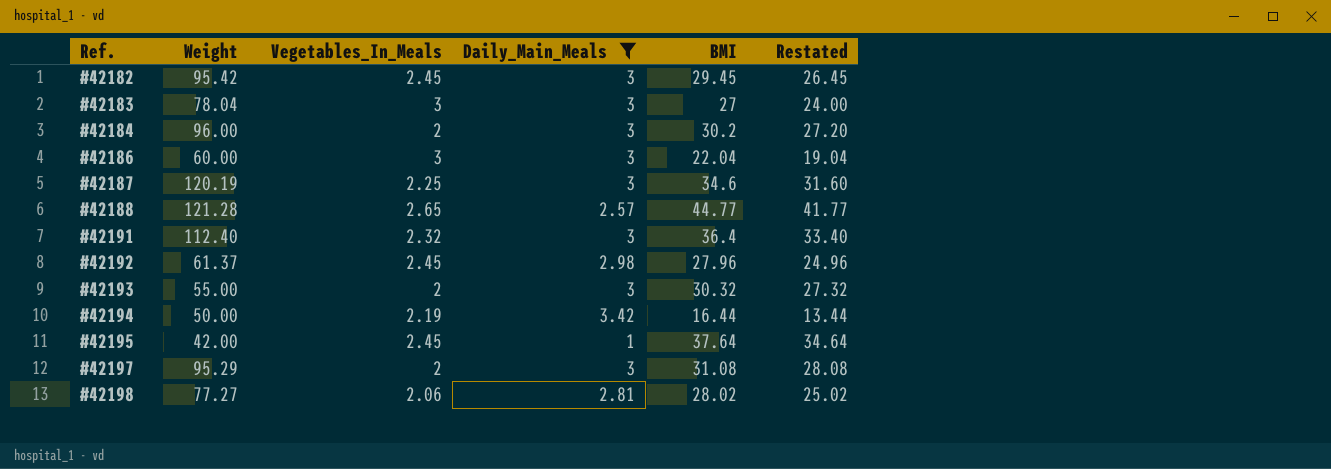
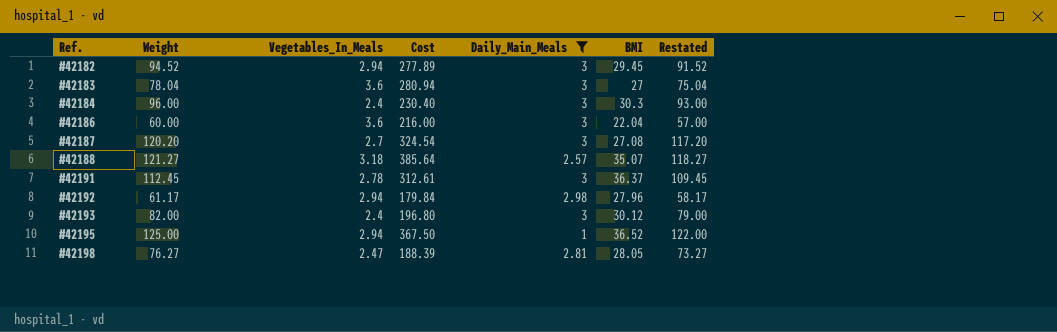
column Cost | formula: none -> [Weight] * [Vegetables_In_Meals]
column Restated | formula: [BMI] - 3 -> [Weight] - 3
row #42194: 50.00 | 2.19 | 3.42 | 16.44 | 13.44 -> none
row #42197: 95.29 | 2 | 3 | 31.08 | 28.08 -> none
#42182 | Weight: 95.42 -> 94.52
#42182 | Vegetables_In_Meals: 2.45 -> 2.94
#42183 | Vegetables_In_Meals: 3 -> 3.6
#42184 | Vegetables_In_Meals: 2 -> 2.4
#42184 | BMI: 30.2 -> 30.3
#42186 | Vegetables_In_Meals: 3 -> 3.6
#42187 | Weight: 120.19 -> 120.20
#42187 | Vegetables_In_Meals: 2.25 -> 2.7
#42187 | BMI: 34.6 -> 27.08
#42188 | Weight: 121.28 -> 121.27
#42188 | Vegetables_In_Meals: 2.65 -> 3.18
#42188 | BMI: 44.77 -> 35.07
#42191 | Weight: 112.40 -> 112.45
#42191 | Vegetables_In_Meals: 2.32 -> 2.78
#42191 | BMI: 36.4 -> 36.37
#42192 | Weight: 61.37 -> 61.17
#42192 | Vegetables_In_Meals: 2.45 -> 2.94
#42193 | Weight: 55.00 -> 82.00
#42193 | Vegetables_In_Meals: 2 -> 2.4
#42193 | BMI: 30.32 -> 30.12
#42195 | Weight: 42.00 -> 125.00
#42195 | Vegetables_In_Meals: 2.45 -> 2.94
#42195 | BMI: 37.64 -> 36.52
#42198 | Weight: 77.27 -> 76.27
#42198 | Vegetables_In_Meals: 2.06 -> 2.47
#42198 | BMI: 28.02 -> 28.05

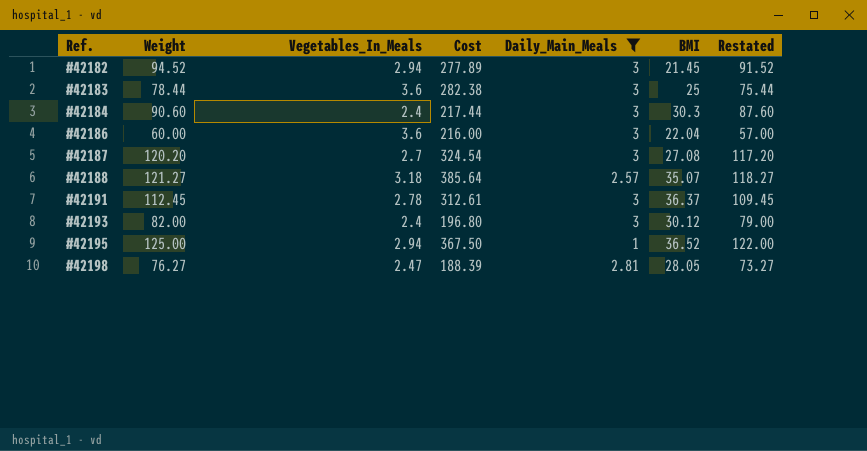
row #42192: 61.17 | 2.94 | 179.84 | 2.98 | 27.96 | 58.17 -> none
#42182 | BMI: 29.45 -> 21.45
#42183 | Weight: 78.04 -> 78.44
#42183 | Cost: 280.94 -> 282.38
#42183 | BMI: 27 -> 25
#42183 | Restated: 75.04 -> 75.44
#42184 | Weight: 96.00 -> 90.60
#42184 | Cost: 230.40 -> 217.44
#42184 | Restated: 93.00 -> 87.60

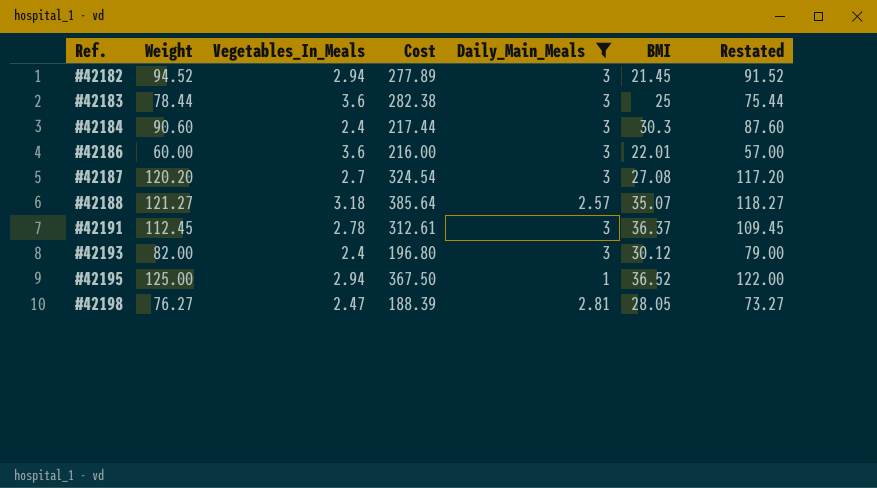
#42186 | BMI: 22.04 -> 22.01

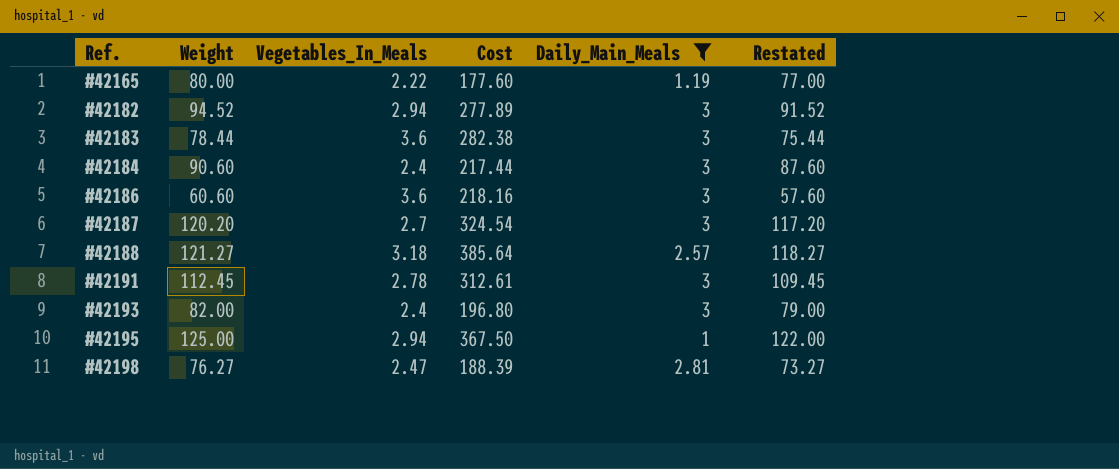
column BMI | position: 6 -> none
row #42165: none -> 80.00 | 2.22 | 177.60 | 1.19 | 77.00
#42186 | Weight: 60.00 -> 60.60
#42186 | Cost: 216.00 -> 218.16
#42186 | Restated: 57.00 -> 57.60

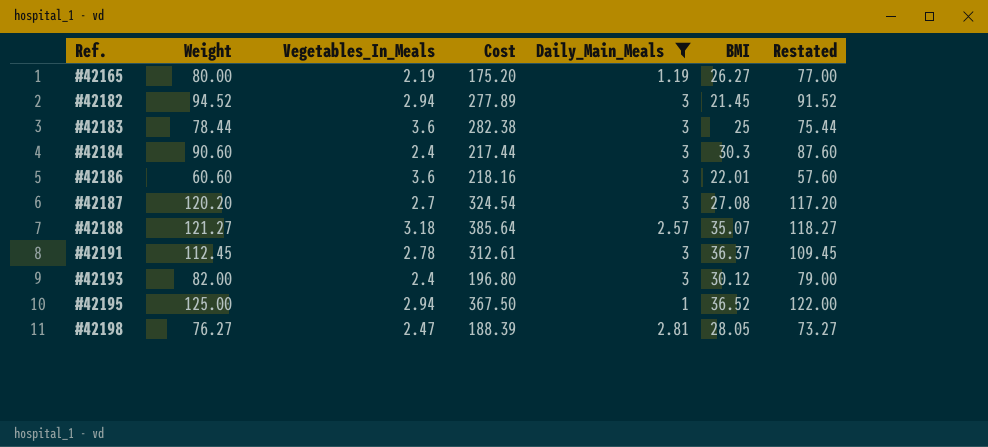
column BMI | position: none -> 6
#42165 | Vegetables_In_Meals: 2.22 -> 2.19
#42165 | Cost: 177.60 -> 175.20

